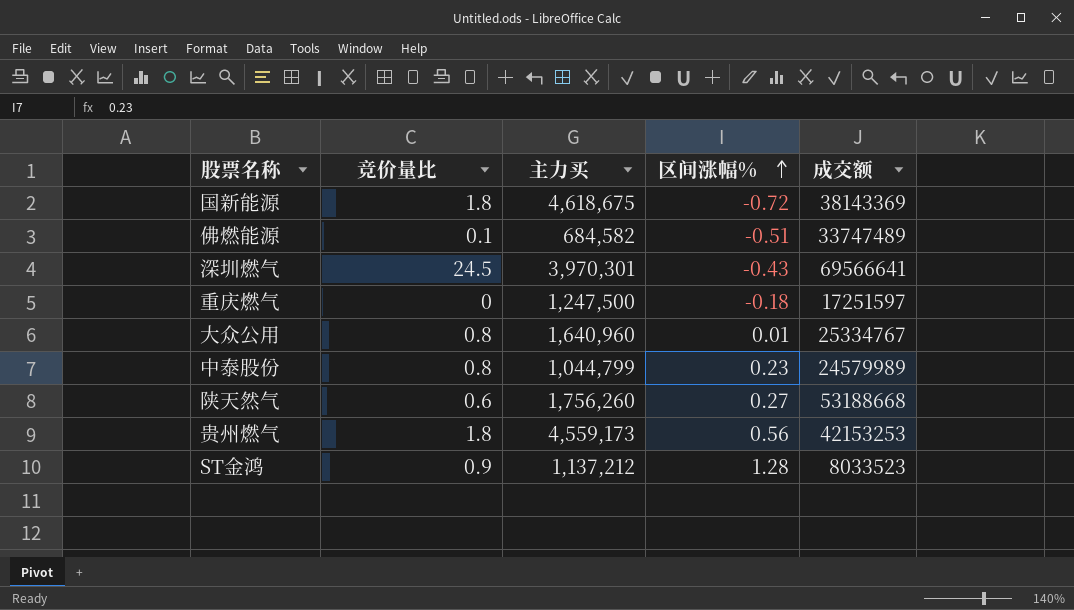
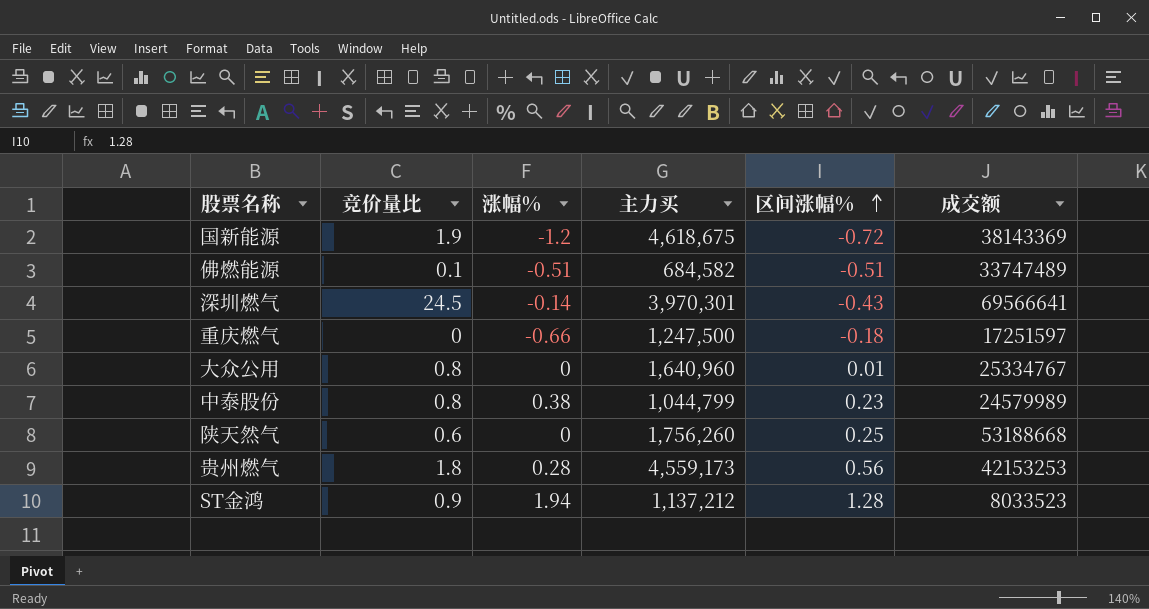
column 涨幅% | position: none -> 3
国新能源 | 竞价量比: 1.8 -> 1.9
陕天然气 | 区间涨幅%: 0.27 -> 0.25

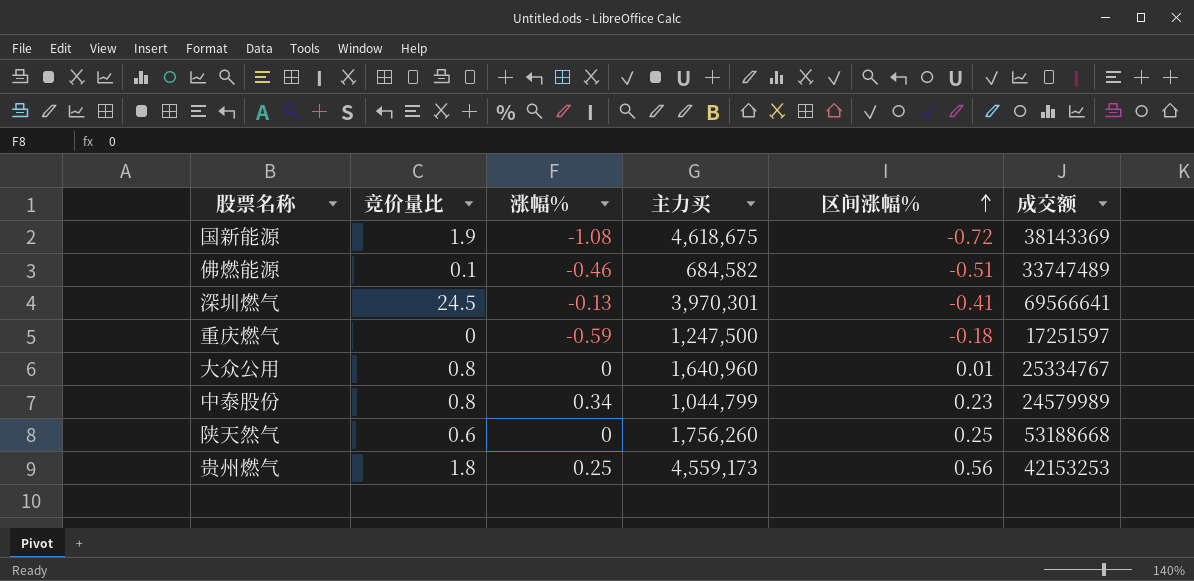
row ST金鸿: 0.9 | 1.94 | 1,137,212 | 1.28 | 8033523 -> none
国新能源 | 涨幅%: -1.2 -> -1.08
佛燃能源 | 涨幅%: -0.51 -> -0.46
深圳燃气 | 涨幅%: -0.14 -> -0.13
深圳燃气 | 区间涨幅%: -0.43 -> -0.41
重庆燃气 | 涨幅%: -0.66 -> -0.59
中泰股份 | 涨幅%: 0.38 -> 0.34
贵州燃气 | 涨幅%: 0.28 -> 0.25

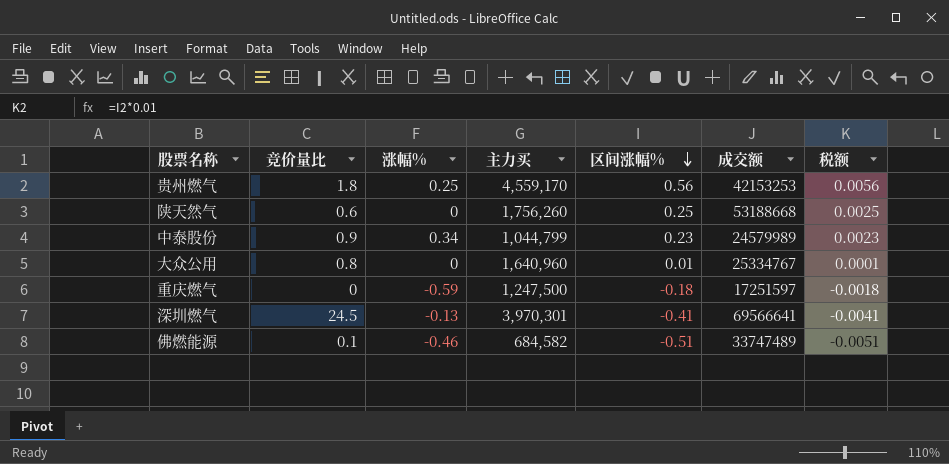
row order: 区间涨幅% ascending -> 区间涨幅% descending
column 税额 | formula: none -> [区间涨幅%] * 0.01
row 国新能源: 1.9 | -1.08 | 4,618,675 | -0.72 | 38143369 -> none
贵州燃气 | 主力买: 4,559,173 -> 4,559,170
中泰股份 | 竞价量比: 0.8 -> 0.9

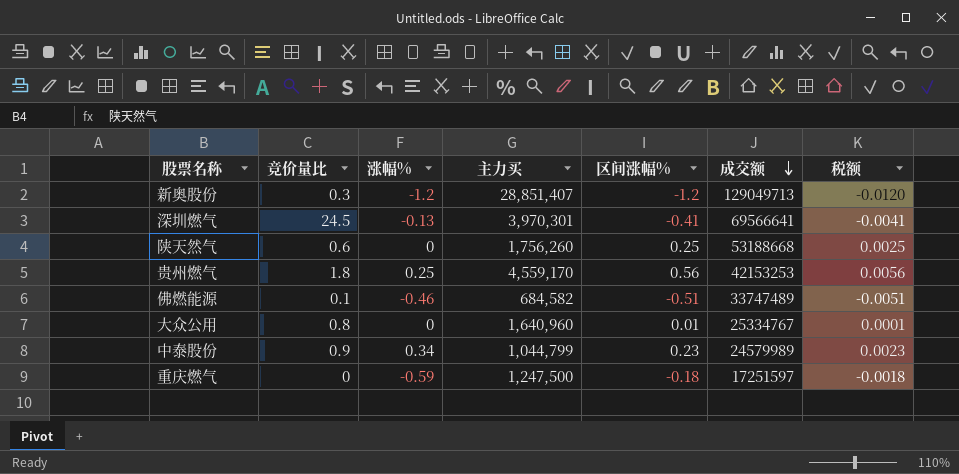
row order: 区间涨幅% descending -> 成交额 descending
row 新奥股份: none -> 0.3 | -1.2 | 28,851,407 | -1.2 | 129049713 | -0.0120

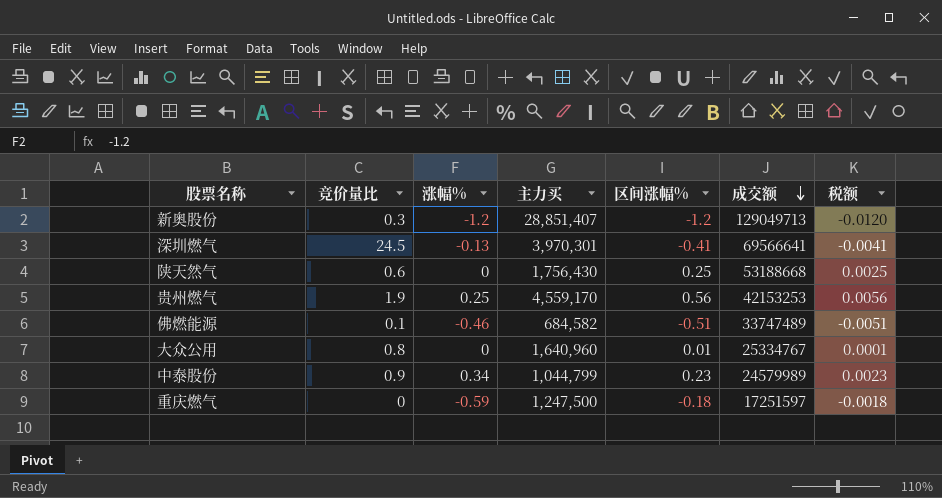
陕天然气 | 主力买: 1,756,260 -> 1,756,430
贵州燃气 | 竞价量比: 1.8 -> 1.9

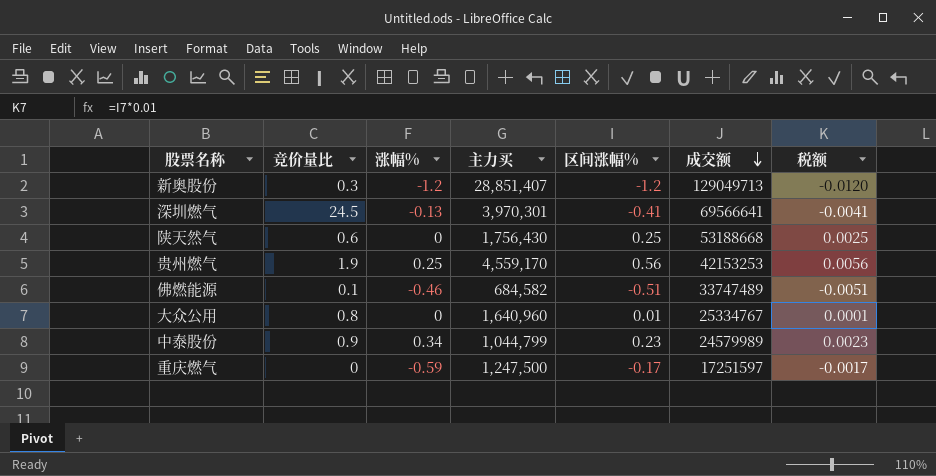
重庆燃气 | 区间涨幅%: -0.18 -> -0.17
重庆燃气 | 税额: -0.0018 -> -0.0017

